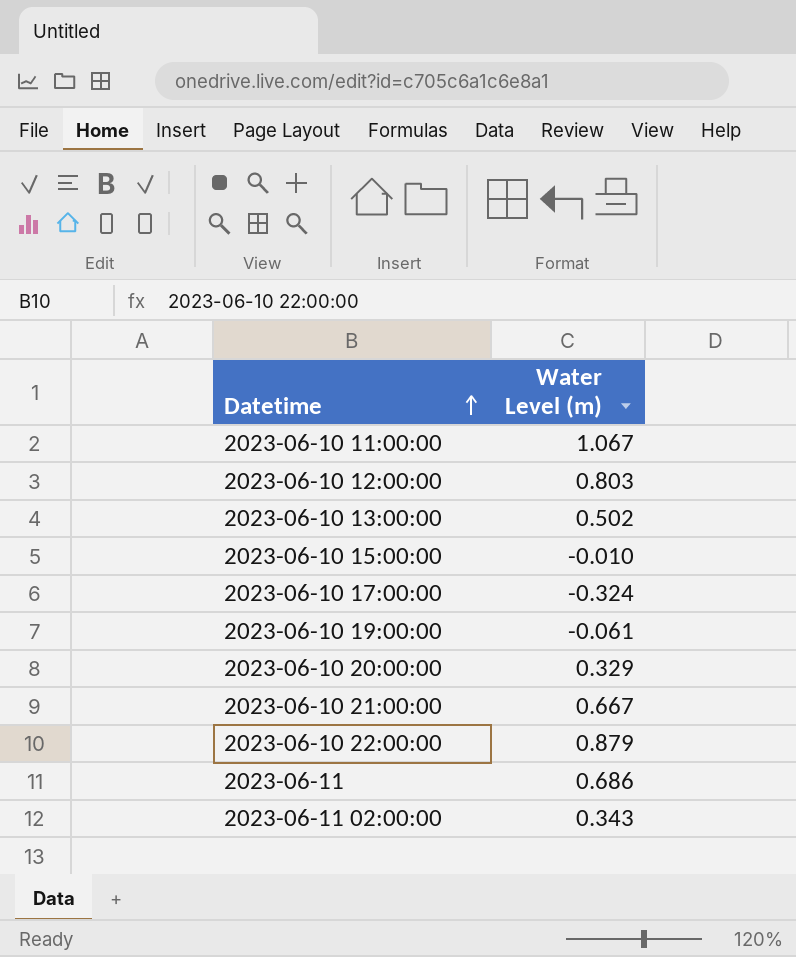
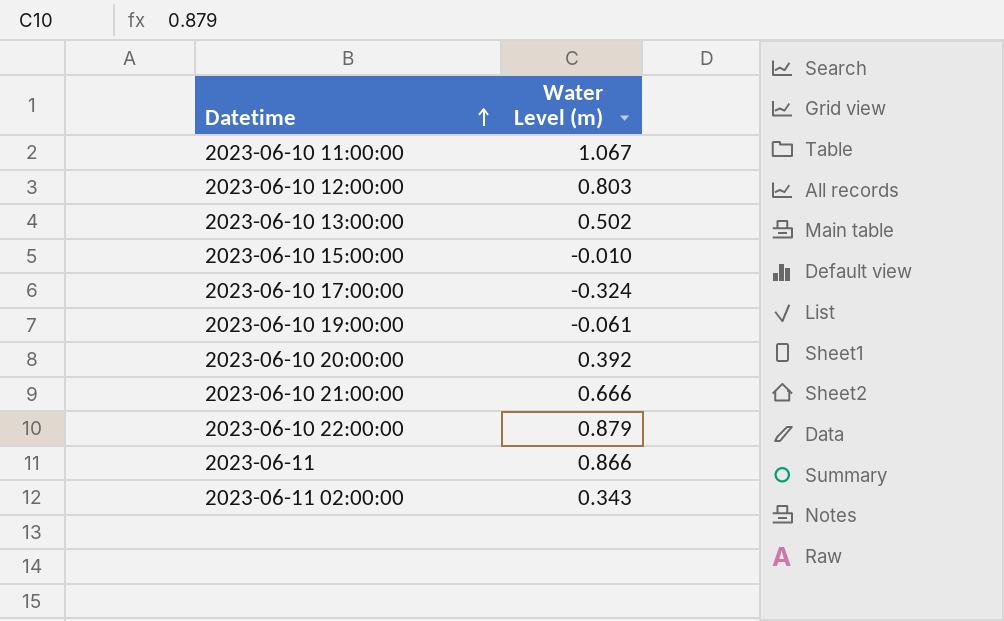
2023-06-10 20:00:00 | Water Level (m): 0.329 -> 0.392
2023-06-10 21:00:00 | Water Level (m): 0.667 -> 0.666
2023-06-11 | Water Level (m): 0.686 -> 0.866

